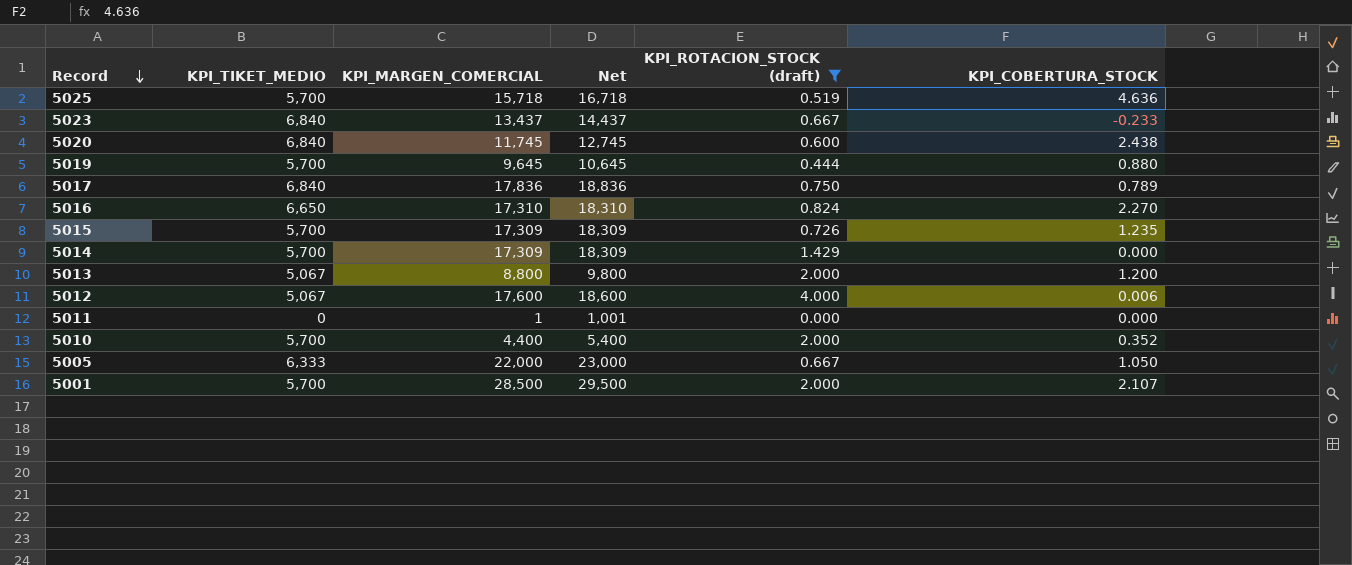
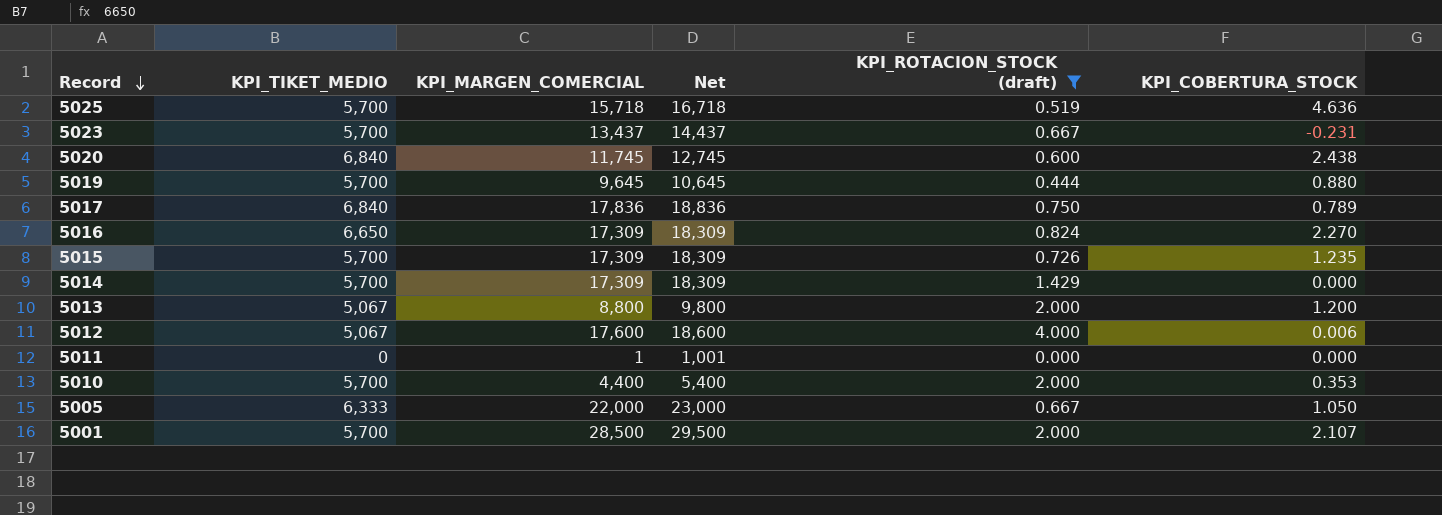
5023 | KPI_TIKET_MEDIO: 6,840 -> 5,700
5023 | KPI_COBERTURA_STOCK: -0.233 -> -0.231
5016 | KPI_MARGEN_COMERCIAL: 17,310 -> 17,309
5016 | Net: 18,310 -> 18,309
5010 | KPI_COBERTURA_STOCK: 0.352 -> 0.353

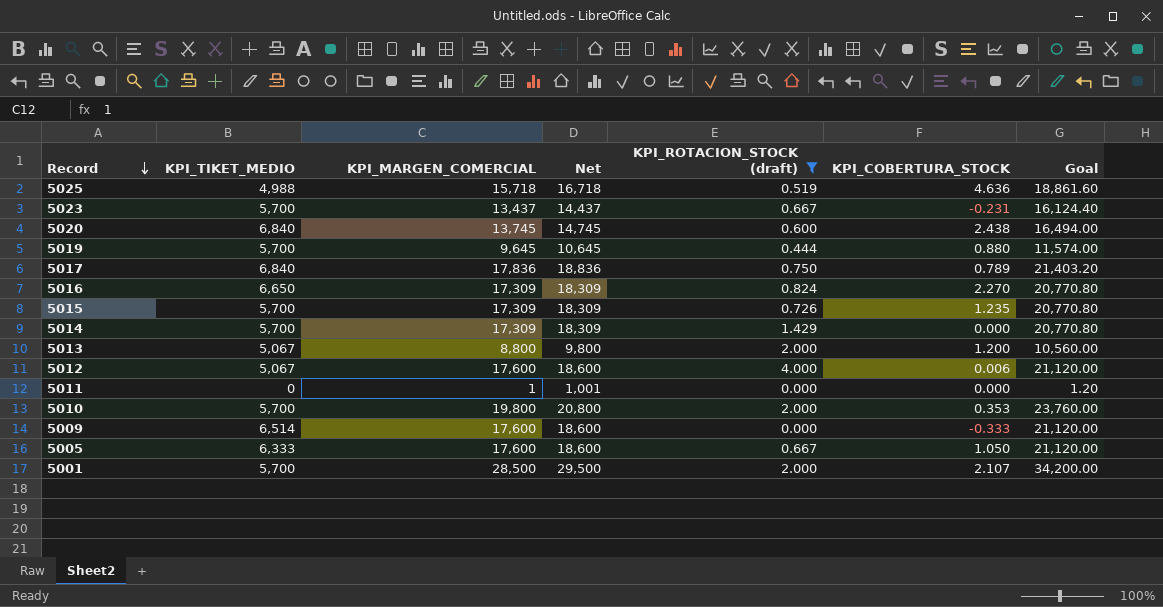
column Goal | formula: none -> [KPI_MARGEN_COMERCIAL] * 1.2
5025 | KPI_TIKET_MEDIO: 5,700 -> 4,988
5020 | KPI_MARGEN_COMERCIAL: 11,745 -> 13,745
5020 | Net: 12,745 -> 14,745
5010 | KPI_MARGEN_COMERCIAL: 4,400 -> 19,800
5010 | Net: 5,400 -> 20,800
row 5009: none -> 6,514 | 17,600 | 18,600 | 0.000 | -0.333 | 21,120.00
5005 | KPI_MARGEN_COMERCIAL: 22,000 -> 17,600
5005 | Net: 23,000 -> 18,600

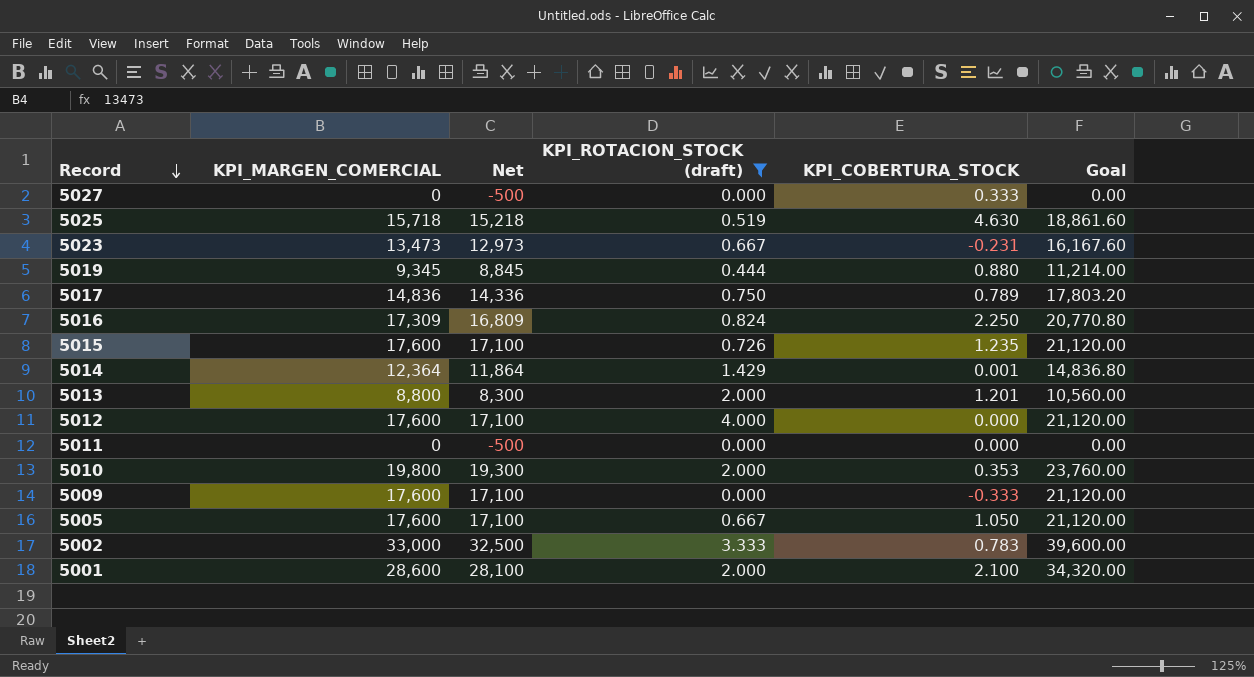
column KPI_TIKET_MEDIO | position: 2 -> none
column Net | formula: [KPI_MARGEN_COMERCIAL] + 1000 -> [KPI_MARGEN_COMERCIAL] - 500
row 5020: 6,840 | 13,745 | 14,745 | 0.600 | 2.438 | 16,494.00 -> none
row 5027: none -> 0 | -500 | 0.000 | 0.333 | 0.00
5025 | KPI_COBERTURA_STOCK: 4.636 -> 4.630
5023 | KPI_MARGEN_COMERCIAL: 13,437 -> 13,473
5023 | Goal: 16,124.40 -> 16,167.60
5019 | KPI_MARGEN_COMERCIAL: 9,645 -> 9,345
5019 | Goal: 11,574.00 -> 11,214.00
5017 | KPI_MARGEN_COMERCIAL: 17,836 -> 14,836
5017 | Goal: 21,403.20 -> 17,803.20
5016 | KPI_COBERTURA_STOCK: 2.270 -> 2.250
5015 | KPI_MARGEN_COMERCIAL: 17,309 -> 17,600
5015 | Goal: 20,770.80 -> 21,120.00
5014 | KPI_MARGEN_COMERCIAL: 17,309 -> 12,364
5014 | KPI_COBERTURA_STOCK: 0.000 -> 0.001
5014 | Goal: 20,770.80 -> 14,836.80
5013 | KPI_COBERTURA_STOCK: 1.200 -> 1.201
5012 | KPI_COBERTURA_STOCK: 0.006 -> 0.000
5011 | KPI_MARGEN_COMERCIAL: 1 -> 0
5011 | Goal: 1.20 -> 0.00
row 5002: none -> 33,000 | 32,500 | 3.333 | 0.783 | 39,600.00
5001 | KPI_MARGEN_COMERCIAL: 28,500 -> 28,600
5001 | KPI_COBERTURA_STOCK: 2.107 -> 2.100
5001 | Goal: 34,200.00 -> 34,320.00

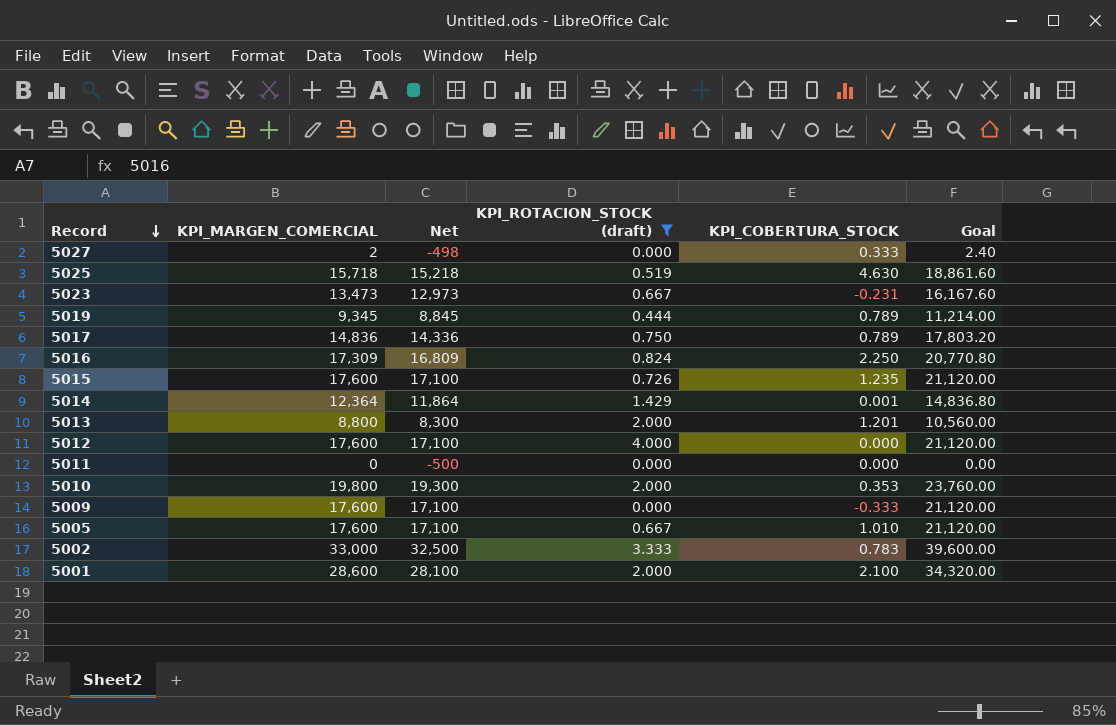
5027 | KPI_MARGEN_COMERCIAL: 0 -> 2
5027 | Net: -500 -> -498
5027 | Goal: 0.00 -> 2.40
5019 | KPI_COBERTURA_STOCK: 0.880 -> 0.789
5005 | KPI_COBERTURA_STOCK: 1.050 -> 1.010

